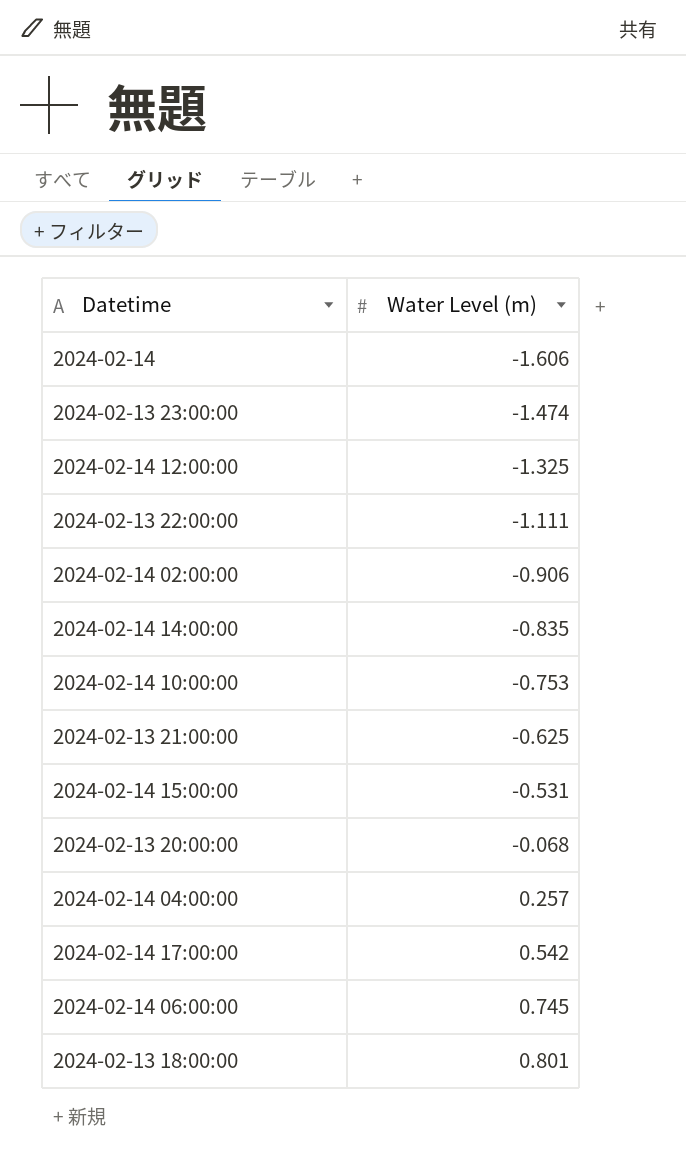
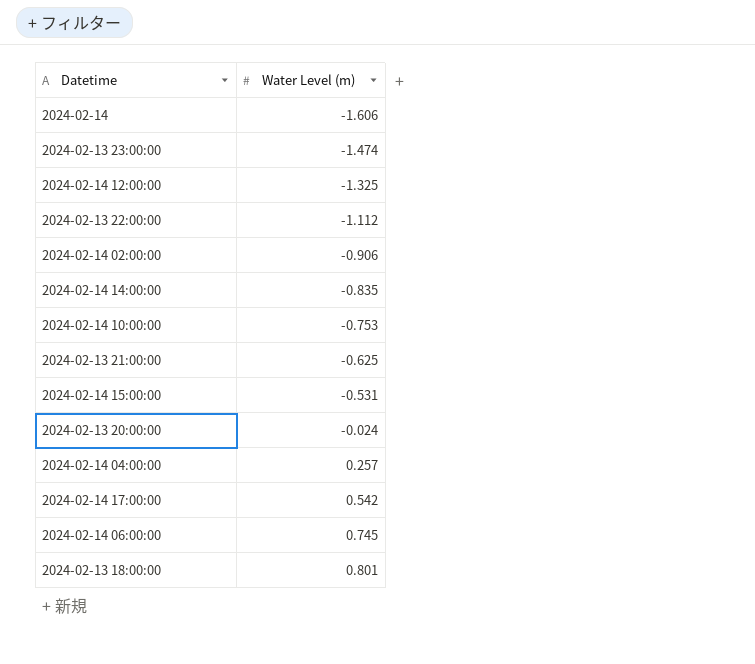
2024-02-13 22:00:00 | Water Level (m): -1.111 -> -1.112
2024-02-13 20:00:00 | Water Level (m): -0.068 -> -0.024

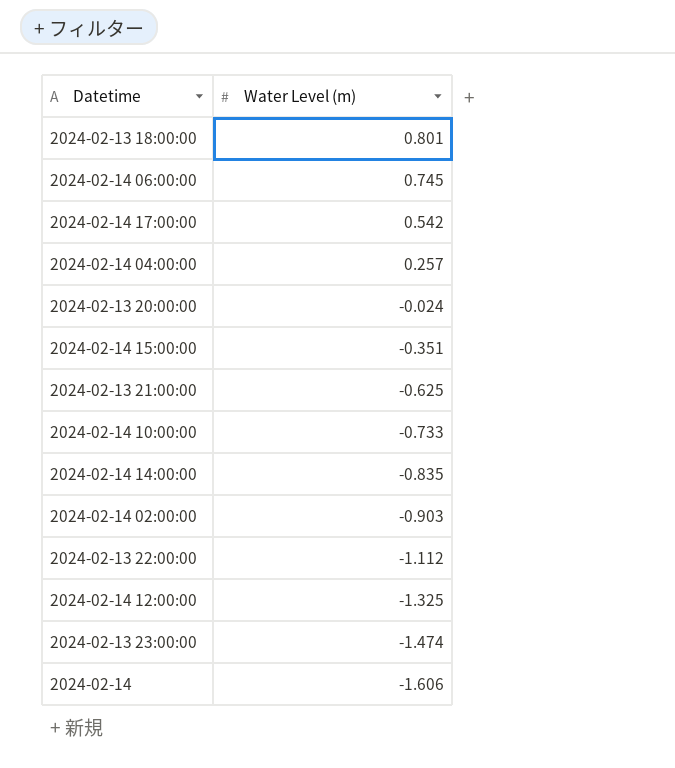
row order: Water Level (m) ascending -> Water Level (m) descending
2024-02-14 15:00:00 | Water Level (m): -0.531 -> -0.351
2024-02-14 10:00:00 | Water Level (m): -0.753 -> -0.733
2024-02-14 02:00:00 | Water Level (m): -0.906 -> -0.903

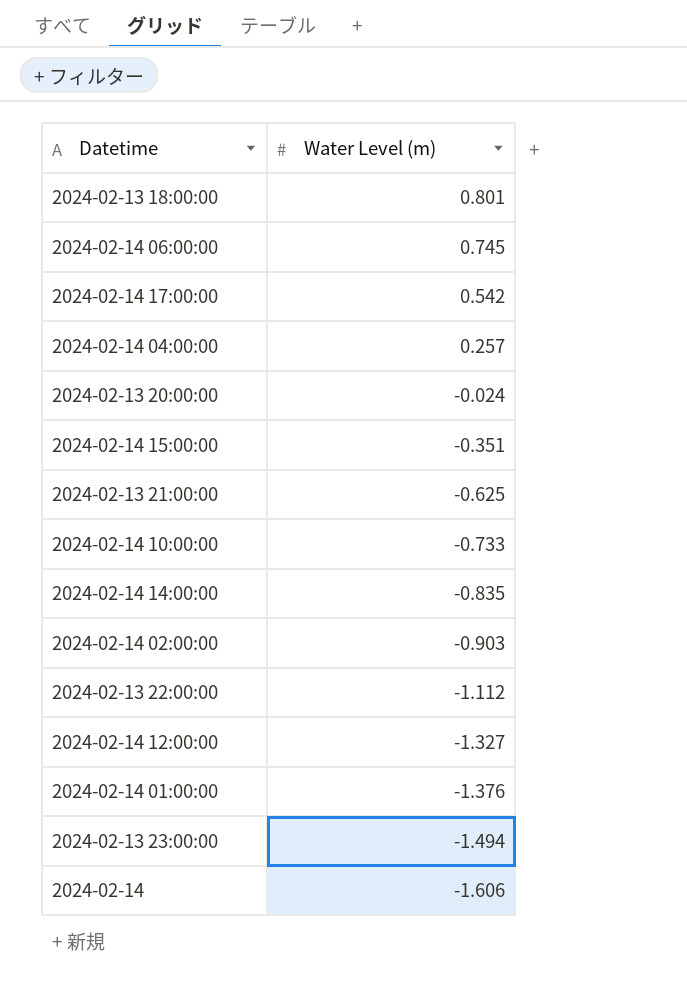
2024-02-14 12:00:00 | Water Level (m): -1.325 -> -1.327
row 2024-02-14 01:00:00: none -> -1.376
2024-02-13 23:00:00 | Water Level (m): -1.474 -> -1.494

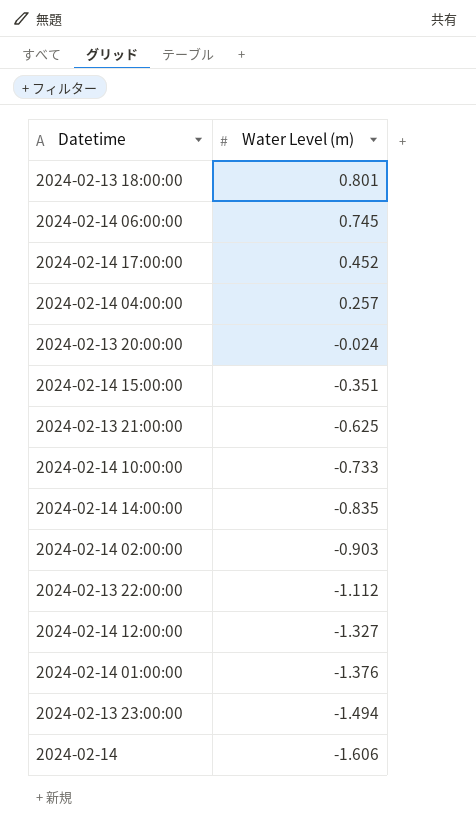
2024-02-14 17:00:00 | Water Level (m): 0.542 -> 0.452

